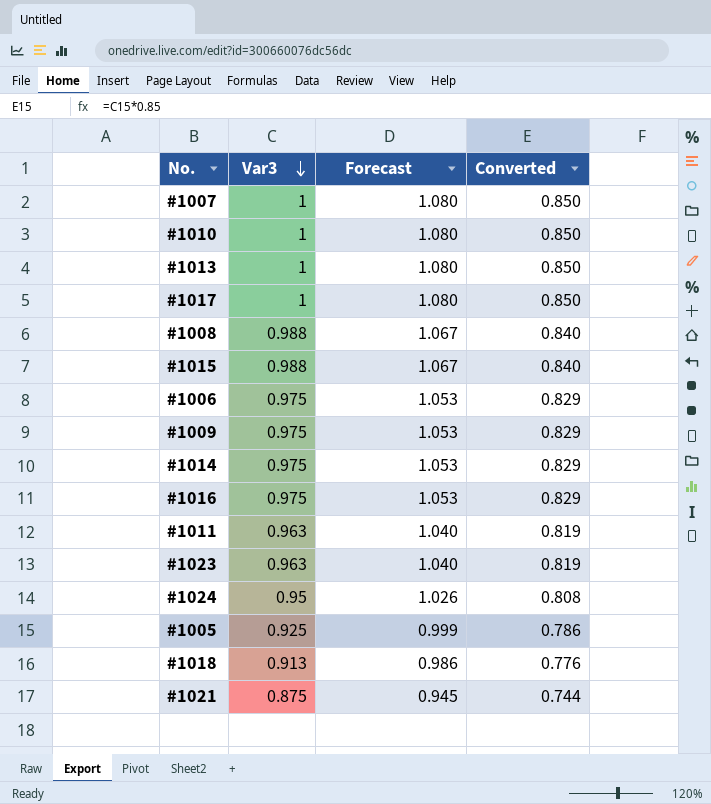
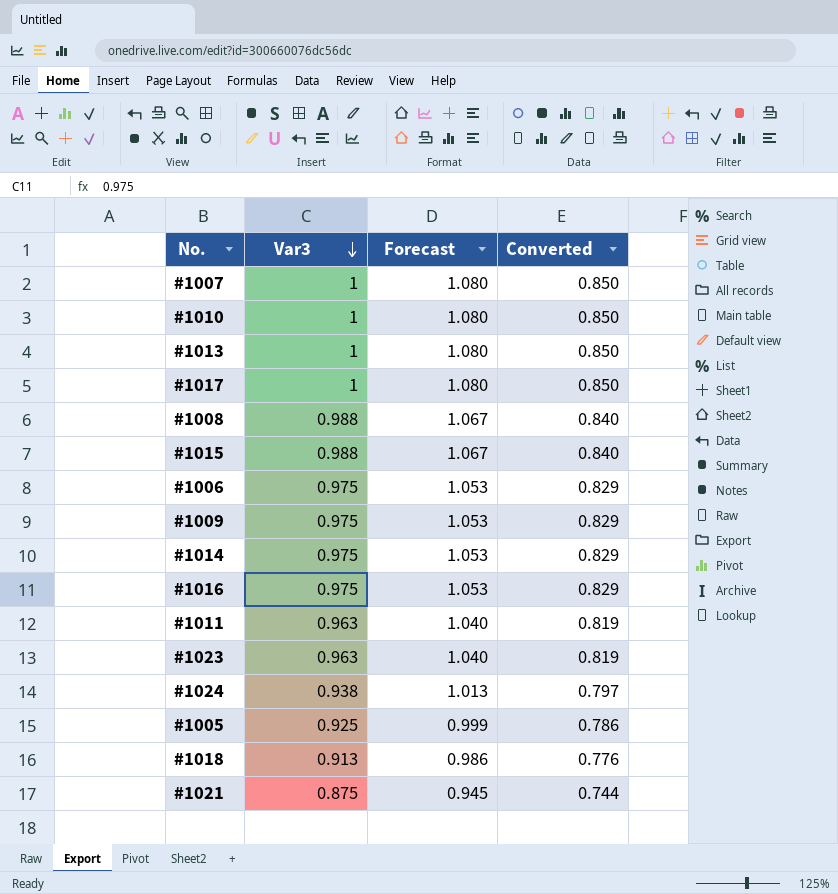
#1024 | Var3: 0.95 -> 0.938
#1024 | Forecast: 1.026 -> 1.013
#1024 | Converted: 0.808 -> 0.797

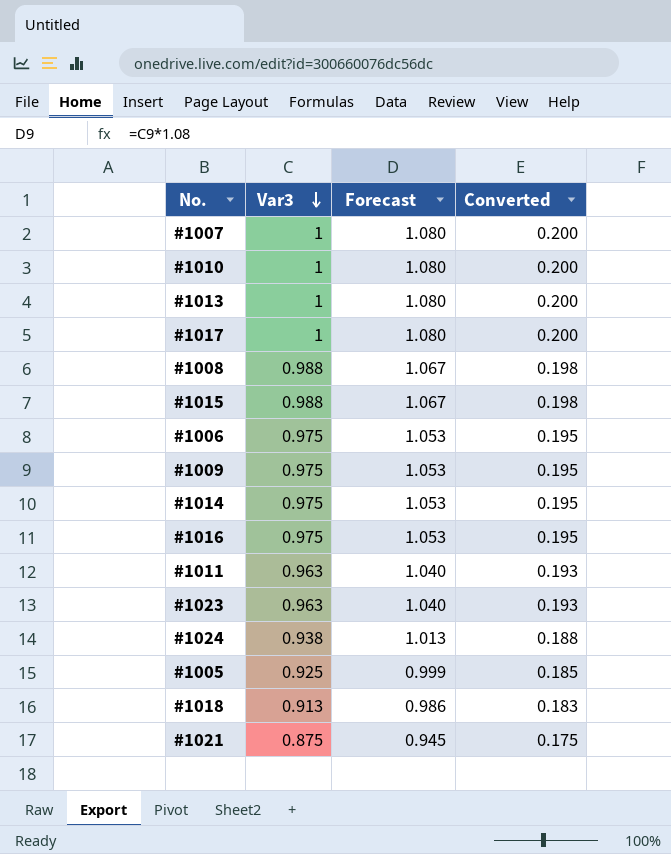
column Converted | formula: [Var3] * 0.85 -> [Var3] * 0.2

